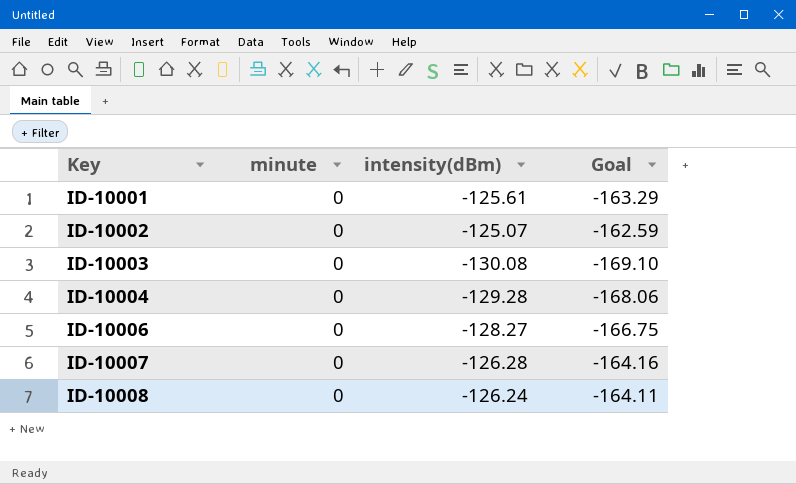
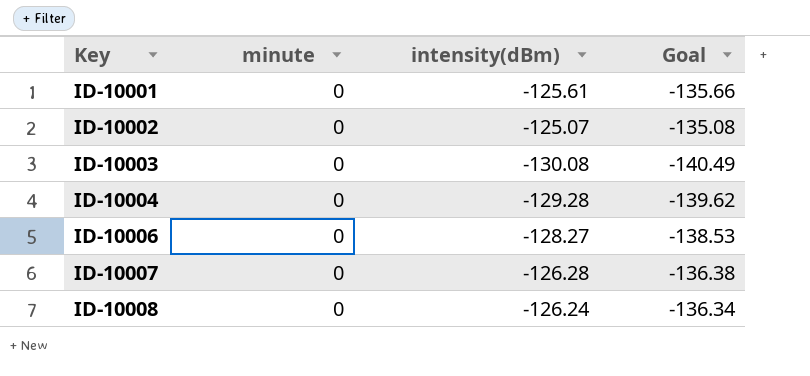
column Goal | formula: [intensity(dBm)] * 1.3 -> [intensity(dBm)] * 1.08

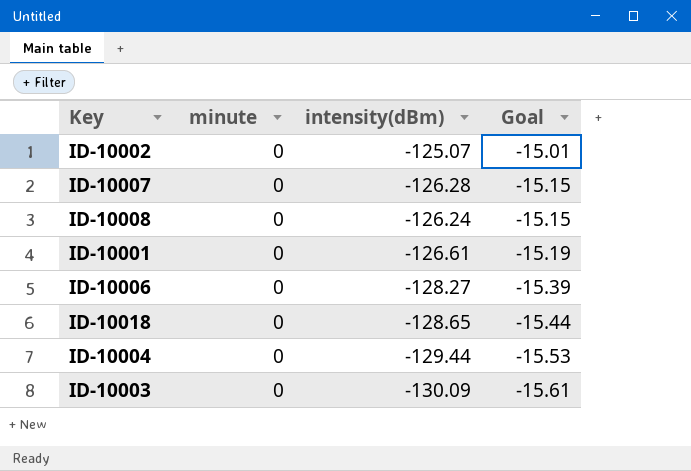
row order: Key ascending -> Goal descending
column Goal | formula: [intensity(dBm)] * 1.08 -> [intensity(dBm)] * 0.12
ID-10001 | intensity(dBm): -125.61 -> -126.61
row ID-10018: none -> 0 | -128.65 | -15.44
ID-10004 | intensity(dBm): -129.28 -> -129.44
ID-10003 | intensity(dBm): -130.08 -> -130.09

